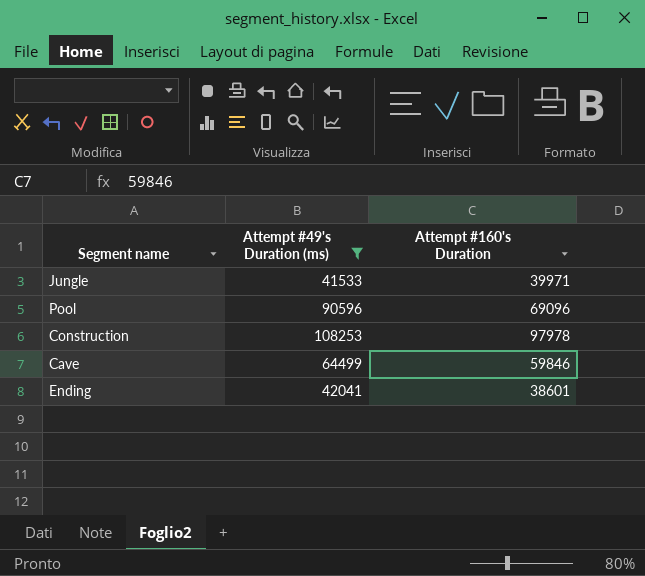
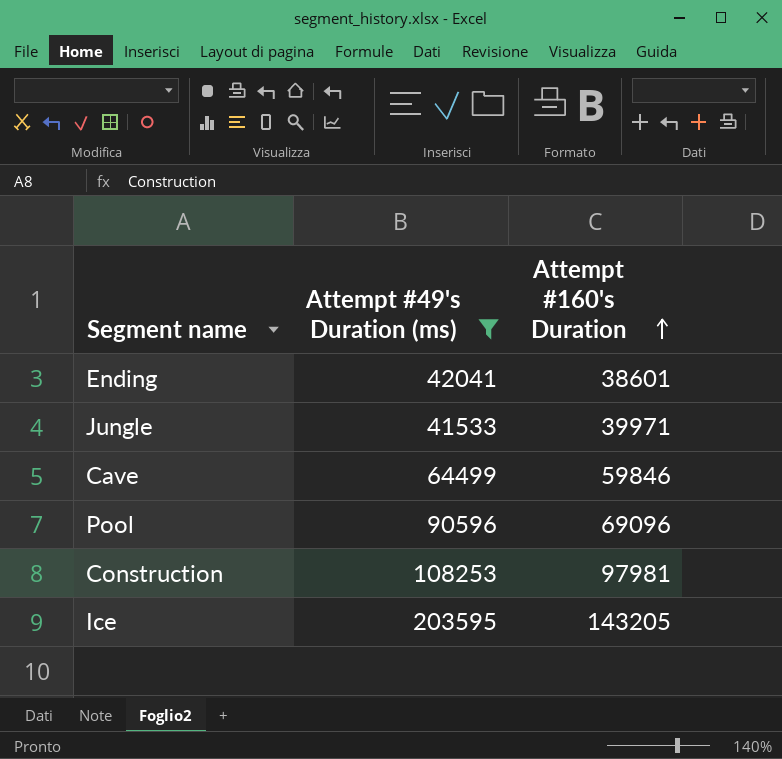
row order: none -> Attempt #160's Duration ascending
Construction | Attempt #160's Duration: 97978 -> 97981
row Ice: none -> 203595 | 143205

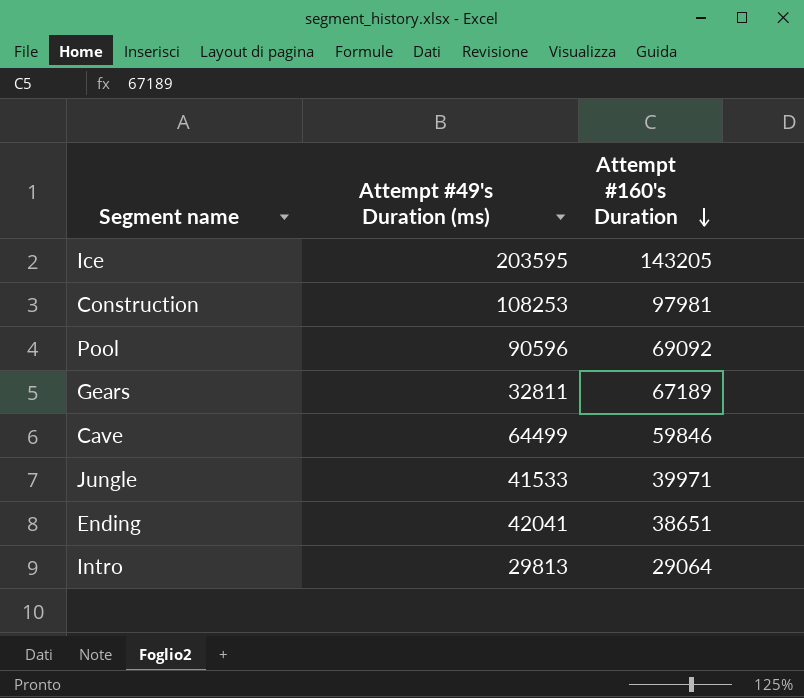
filter: Attempt #49's Duration (ms) >= 41533 -> none
row order: Attempt #160's Duration ascending -> Attempt #160's Duration descending
Pool | Attempt #160's Duration: 69096 -> 69092
Ending | Attempt #160's Duration: 38601 -> 38651

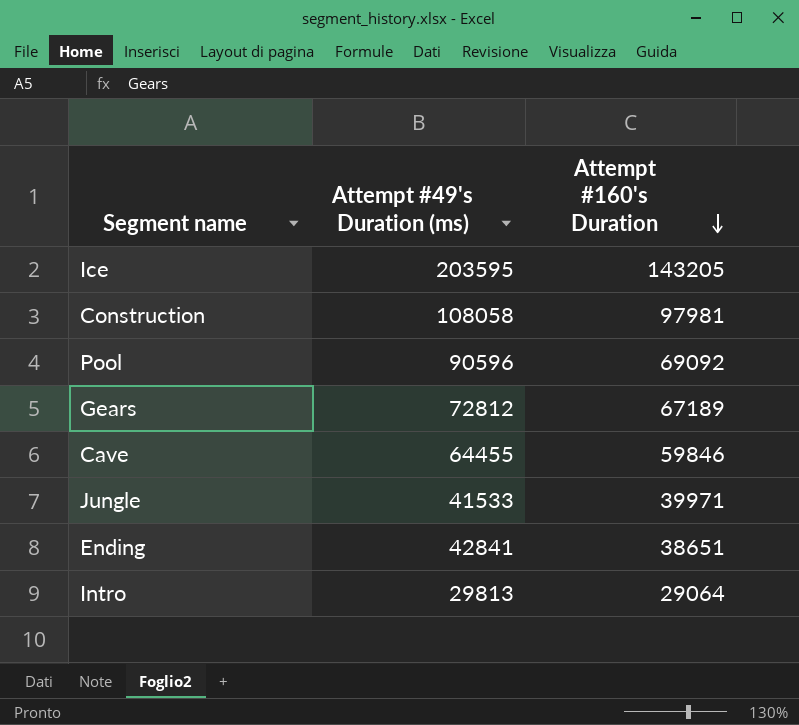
Construction | Attempt #49's Duration (ms): 108253 -> 108058
Gears | Attempt #49's Duration (ms): 32811 -> 72812
Cave | Attempt #49's Duration (ms): 64499 -> 64455
Ending | Attempt #49's Duration (ms): 42041 -> 42841

